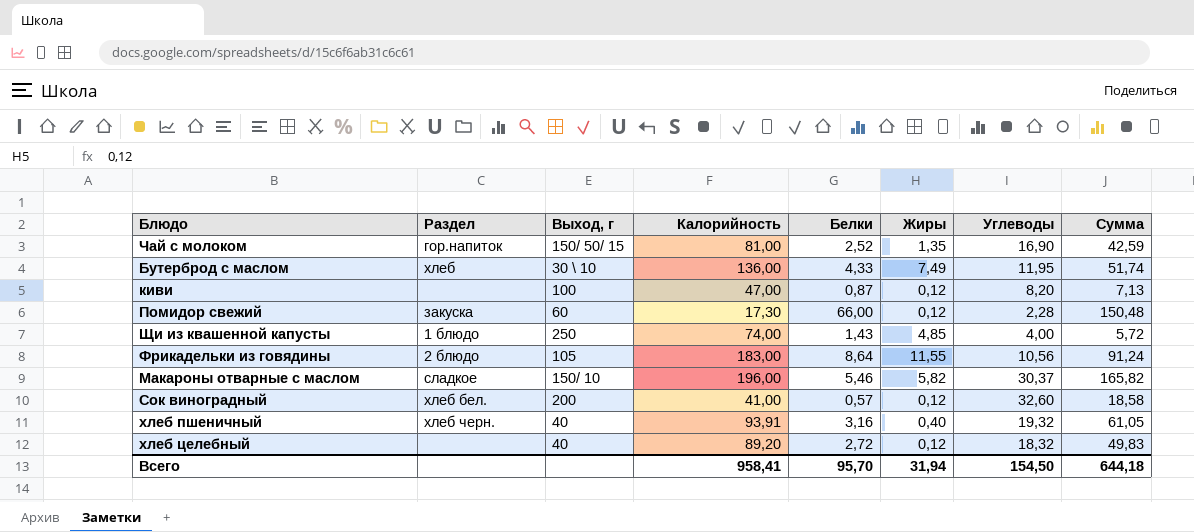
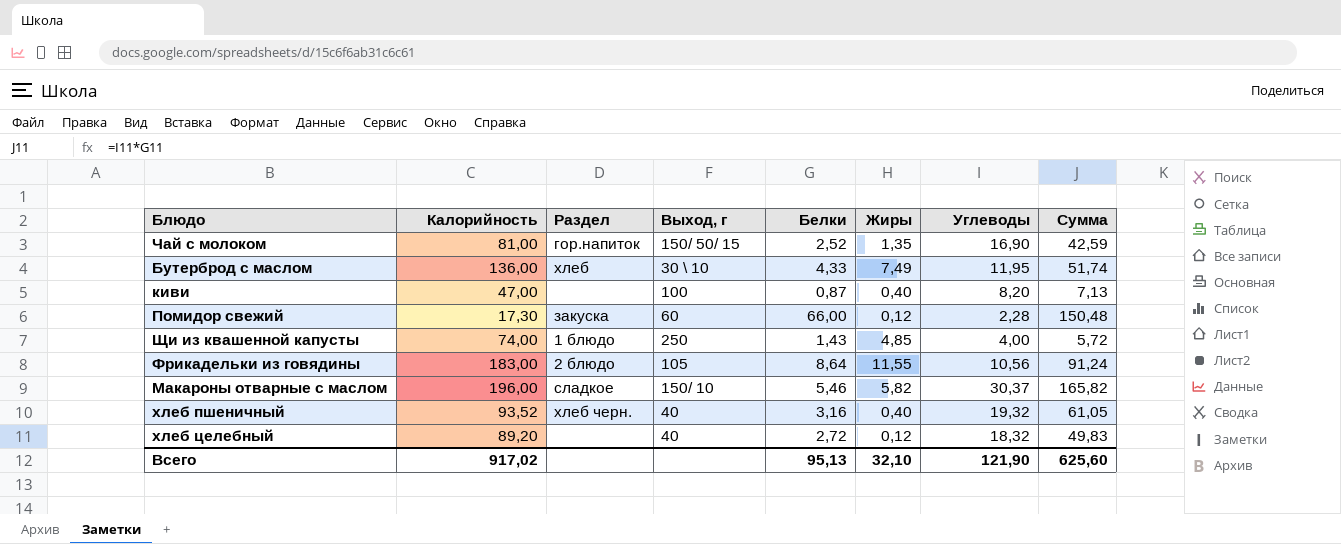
column Калорийность | position: 4 -> 2
row Сок виноградный: хлеб бел. | 200 | 41,00 | 0,57 | 0,12 | 32,60 | 18,58 -> none
киви | Жиры: 0,12 -> 0,40
хлеб пшеничный | Калорийность: 93,91 -> 93,52
Всего | Калорийность: 958,41 -> 917,02
Всего | Белки: 95,70 -> 95,13
Всего | Жиры: 31,94 -> 32,10
Всего | Углеводы: 154,50 -> 121,90
Всего | Сумма: 644,18 -> 625,60

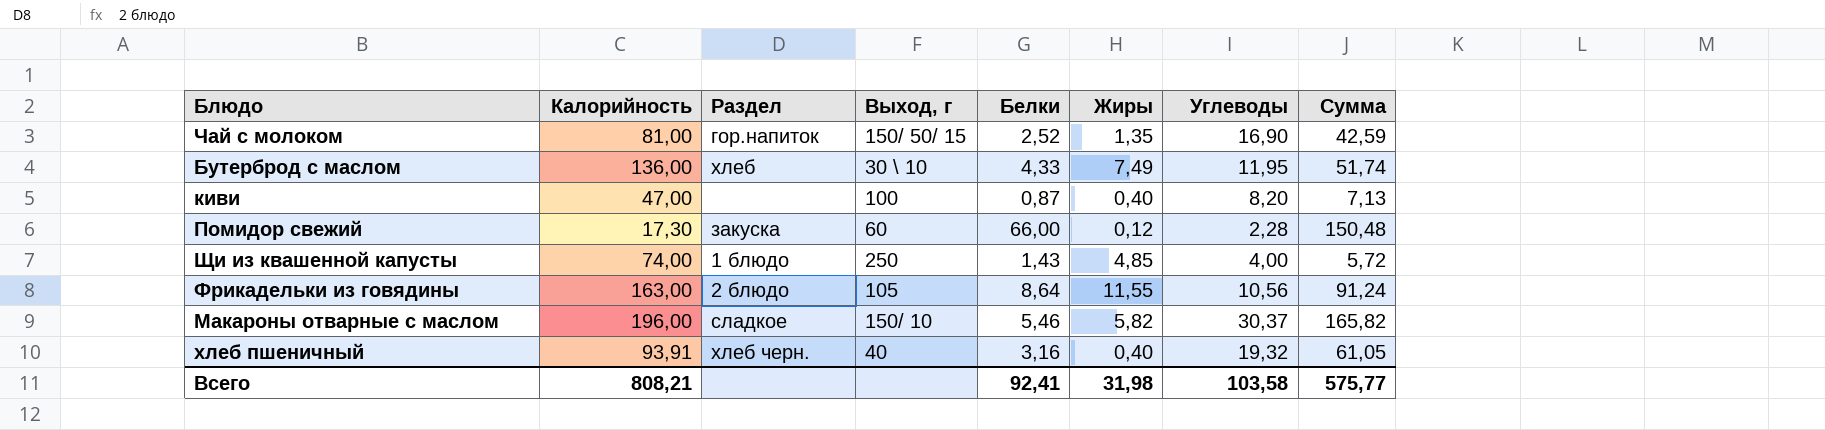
row хлеб целебный: 89,20 | none | 40 | 2,72 | 0,12 | 18,32 | 49,83 -> none
Фрикадельки из говядины | Калорийность: 183,00 -> 163,00
хлеб пшеничный | Калорийность: 93,52 -> 93,91
Всего | Калорийность: 917,02 -> 808,21
Всего | Белки: 95,13 -> 92,41
Всего | Жиры: 32,10 -> 31,98
Всего | Углеводы: 121,90 -> 103,58
Всего | Сумма: 625,60 -> 575,77

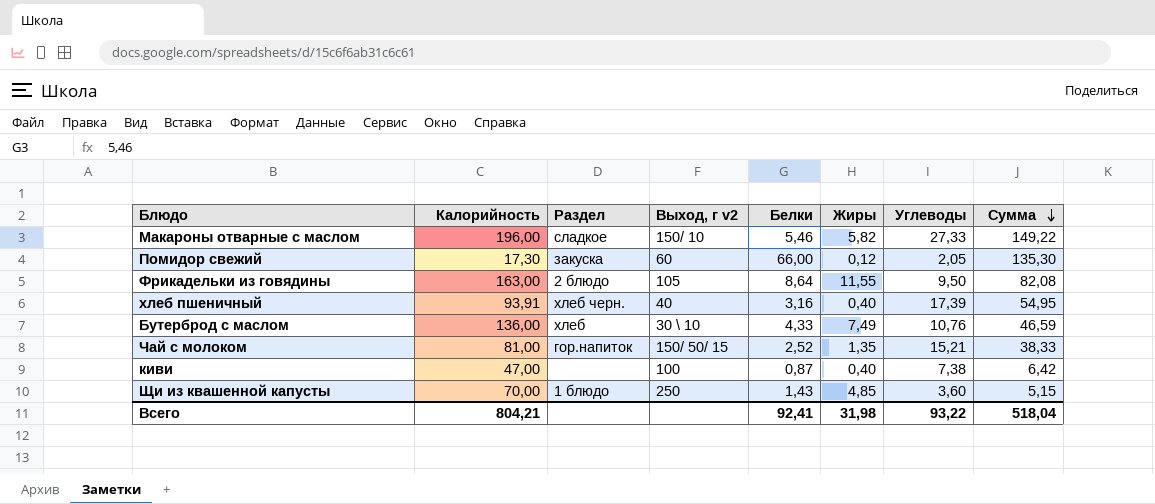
row order: none -> Сумма descending
column name: Выход, г -> Выход, г v2
Макароны отварные с маслом | Углеводы: 30,37 -> 27,33
Макароны отварные с маслом | Сумма: 165,82 -> 149,22
Помидор свежий | Углеводы: 2,28 -> 2,05
Помидор свежий | Сумма: 150,48 -> 135,30
Фрикадельки из говядины | Углеводы: 10,56 -> 9,50
Фрикадельки из говядины | Сумма: 91,24 -> 82,08
хлеб пшеничный | Углеводы: 19,32 -> 17,39
хлеб пшеничный | Сумма: 61,05 -> 54,95
Бутерброд с маслом | Углеводы: 11,95 -> 10,76
Бутерброд с маслом | Сумма: 51,74 -> 46,59
Чай с молоком | Углеводы: 16,90 -> 15,21
Чай с молоком | Сумма: 42,59 -> 38,33
киви | Углеводы: 8,20 -> 7,38
киви | Сумма: 7,13 -> 6,42
Щи из квашенной капусты | Калорийность: 74,00 -> 70,00
Щи из квашенной капусты | Углеводы: 4,00 -> 3,60
Щи из квашенной капусты | Сумма: 5,72 -> 5,15
Всего | Калорийность: 808,21 -> 804,21
Всего | Углеводы: 103,58 -> 93,22
Всего | Сумма: 575,77 -> 518,04

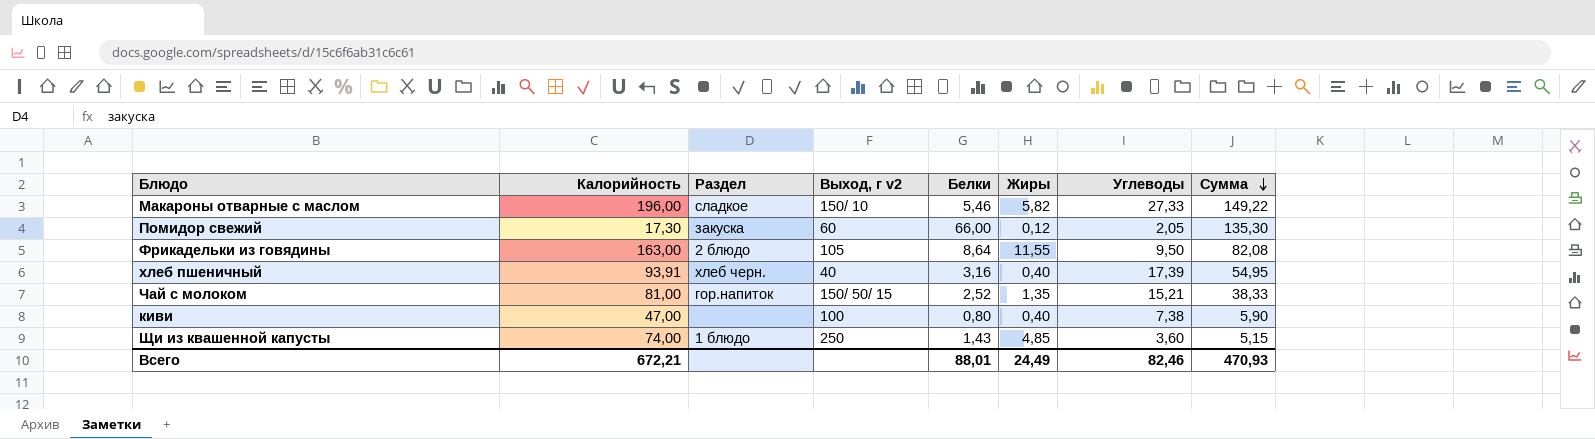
row Бутерброд с маслом: 136,00 | хлеб | 30 \ 10 | 4,33 | 7,49 | 10,76 | 46,59 -> none
киви | Белки: 0,87 -> 0,80
киви | Сумма: 6,42 -> 5,90
Щи из квашенной капусты | Калорийность: 70,00 -> 74,00
Всего | Калорийность: 804,21 -> 672,21
Всего | Белки: 92,41 -> 88,01
Всего | Жиры: 31,98 -> 24,49
Всего | Углеводы: 93,22 -> 82,46
Всего | Сумма: 518,04 -> 470,93

